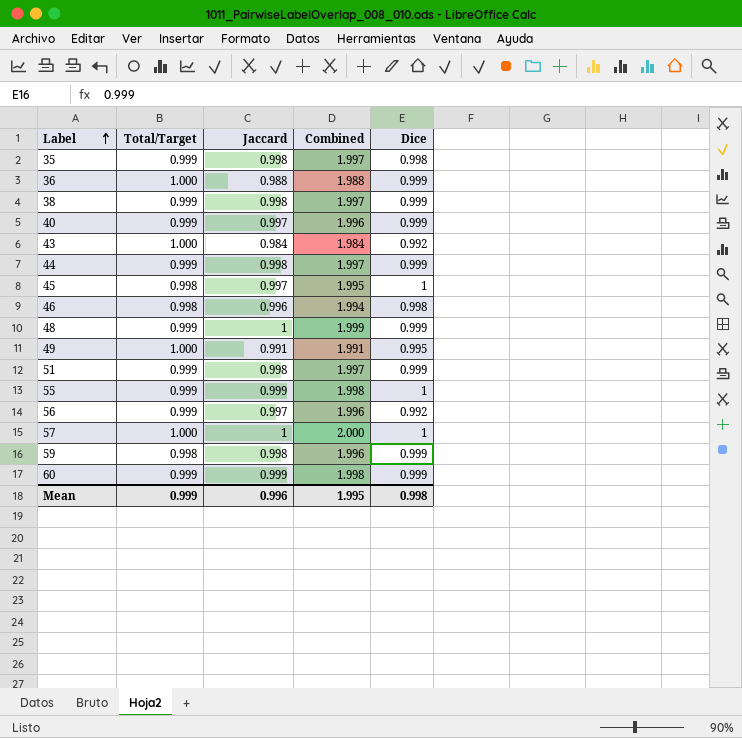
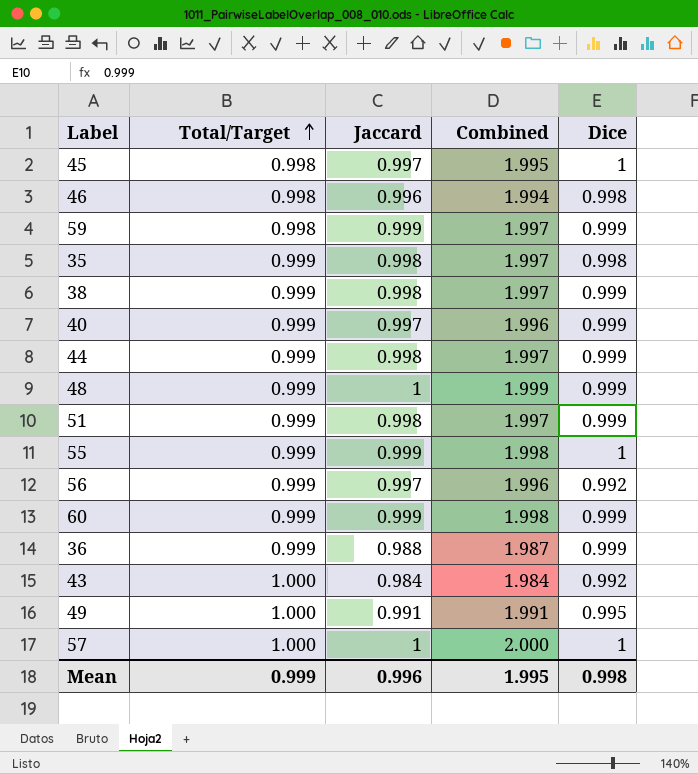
row order: Label ascending -> Total/Target ascending
59 | Jaccard: 0.998 -> 0.999
59 | Combined: 1.996 -> 1.997
36 | Total/Target: 1.000 -> 0.999
36 | Combined: 1.988 -> 1.987

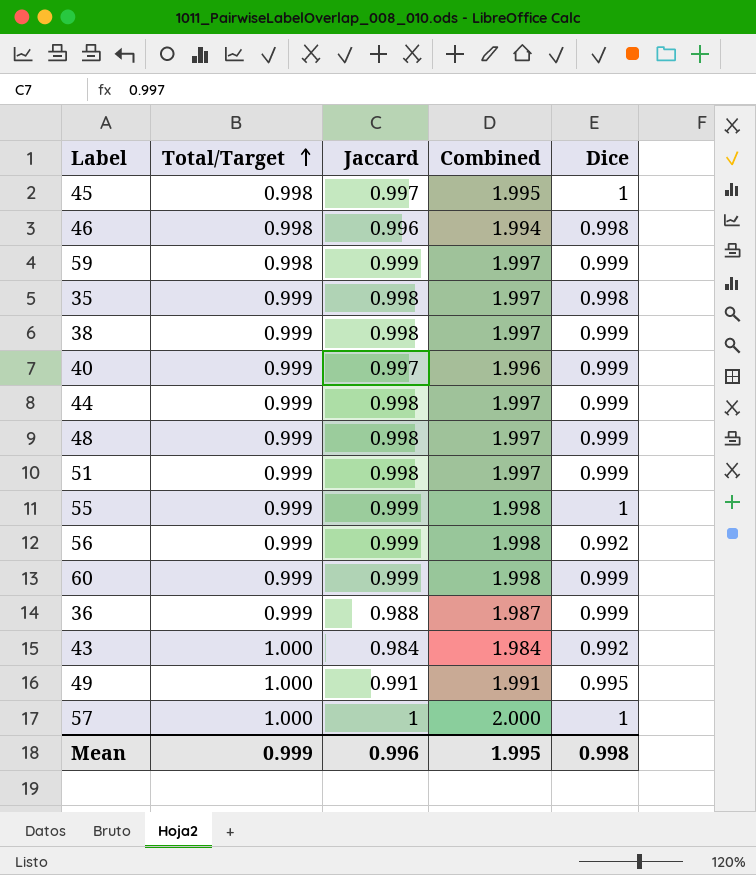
48 | Jaccard: 1 -> 0.998
48 | Combined: 1.999 -> 1.997
56 | Jaccard: 0.997 -> 0.999
56 | Combined: 1.996 -> 1.998

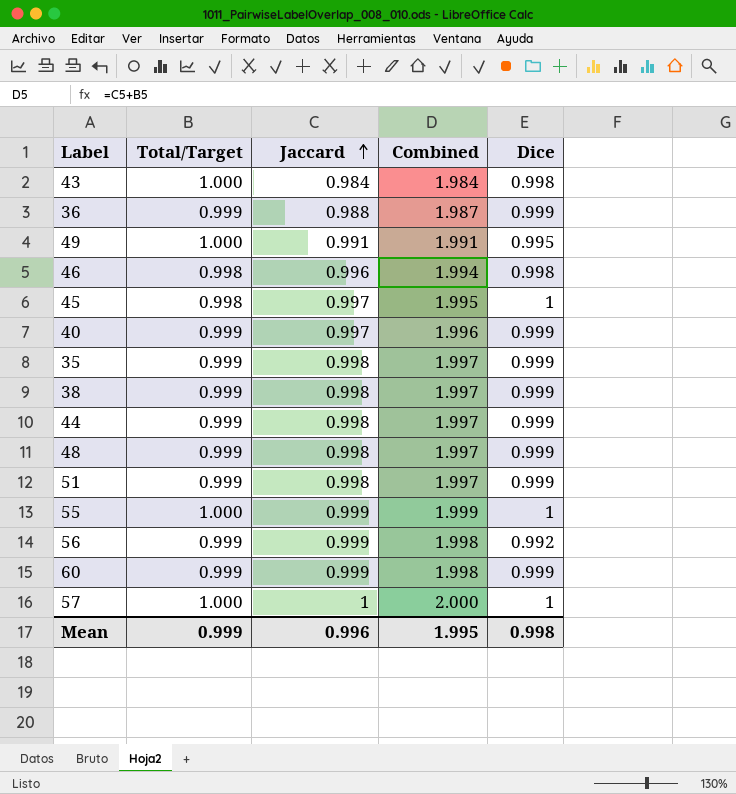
row order: Total/Target ascending -> Jaccard ascending
row 59: 0.998 | 0.999 | 1.997 | 0.999 -> none
43 | Dice: 0.992 -> 0.998
35 | Dice: 0.998 -> 0.999
55 | Total/Target: 0.999 -> 1.000
55 | Combined: 1.998 -> 1.999

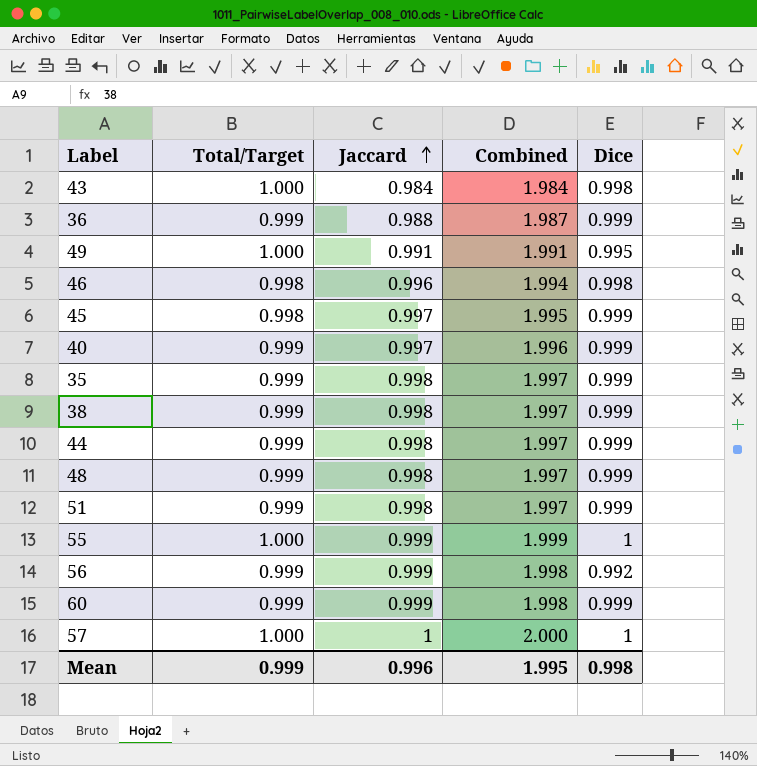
45 | Dice: 1 -> 0.999

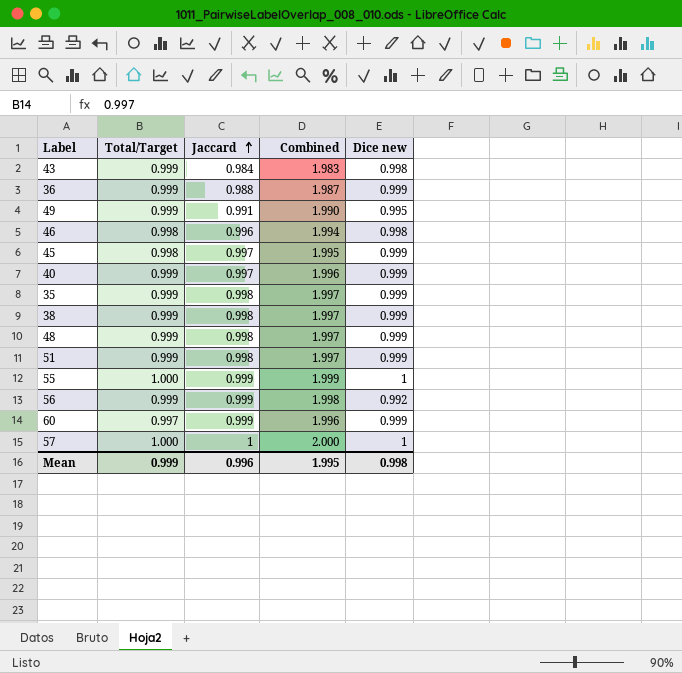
column name: Dice -> Dice new
row 44: 0.999 | 0.998 | 1.997 | 0.999 -> none
43 | Total/Target: 1.000 -> 0.999
43 | Combined: 1.984 -> 1.983
49 | Total/Target: 1.000 -> 0.999
49 | Combined: 1.991 -> 1.990
60 | Total/Target: 0.999 -> 0.997
60 | Combined: 1.998 -> 1.996

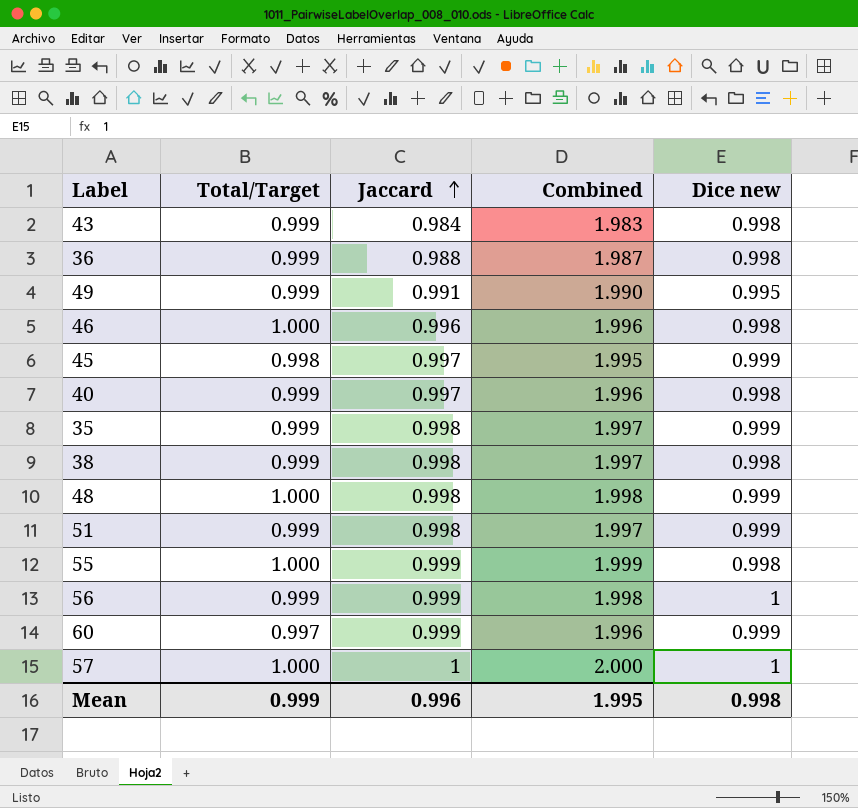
36 | Dice new: 0.999 -> 0.998
46 | Total/Target: 0.998 -> 1.000
46 | Combined: 1.994 -> 1.996
40 | Dice new: 0.999 -> 0.998
38 | Dice new: 0.999 -> 0.998
48 | Total/Target: 0.999 -> 1.000
48 | Combined: 1.997 -> 1.998
55 | Dice new: 1 -> 0.998
56 | Dice new: 0.992 -> 1

